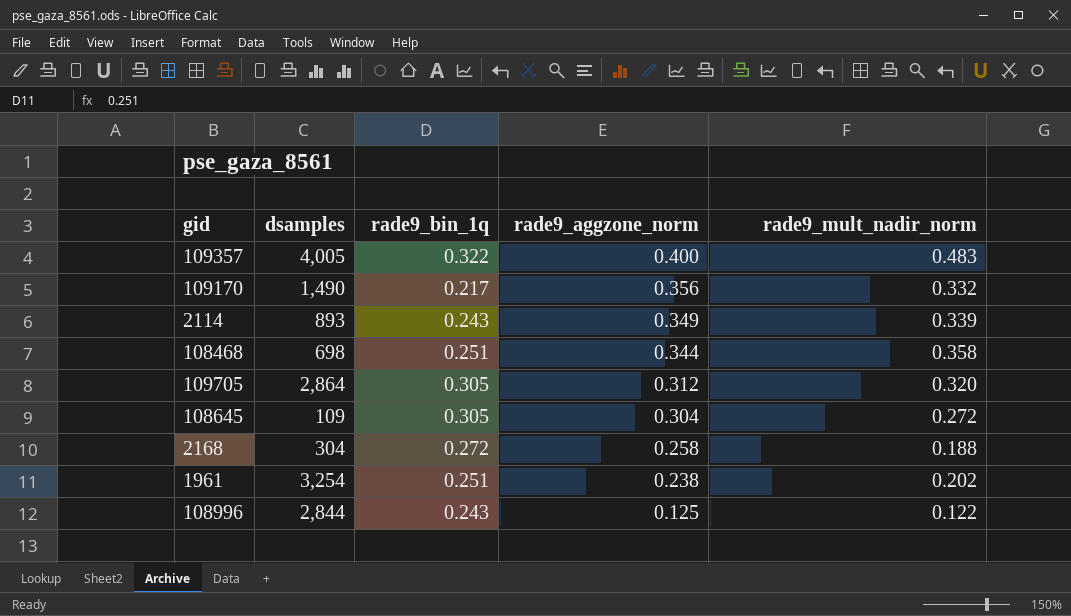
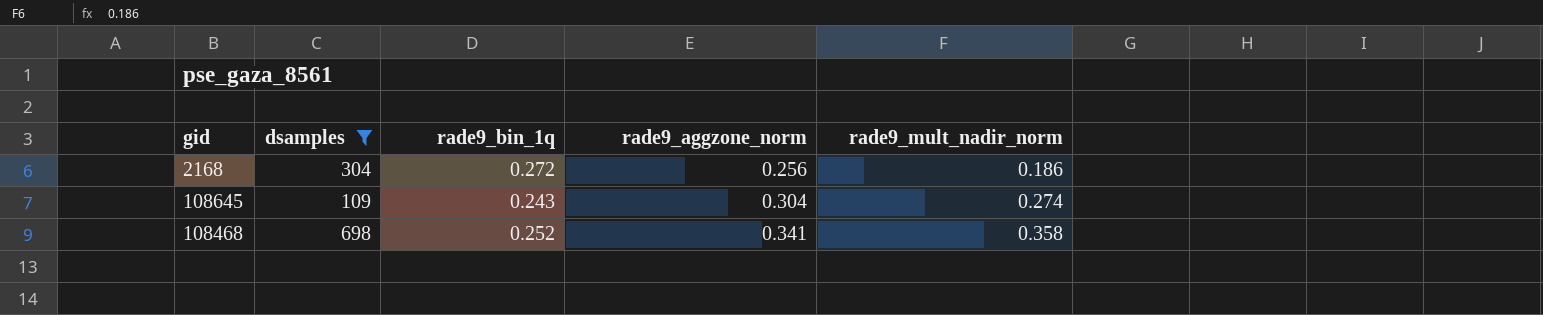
filter: none -> dsamples <= 698
row order: rade9_aggzone_norm descending -> rade9_aggzone_norm ascending
2168 | rade9_aggzone_norm: 0.258 -> 0.256
2168 | rade9_mult_nadir_norm: 0.188 -> 0.186
108645 | rade9_bin_1q: 0.305 -> 0.243
108645 | rade9_mult_nadir_norm: 0.272 -> 0.274
108468 | rade9_bin_1q: 0.251 -> 0.252
108468 | rade9_aggzone_norm: 0.344 -> 0.341

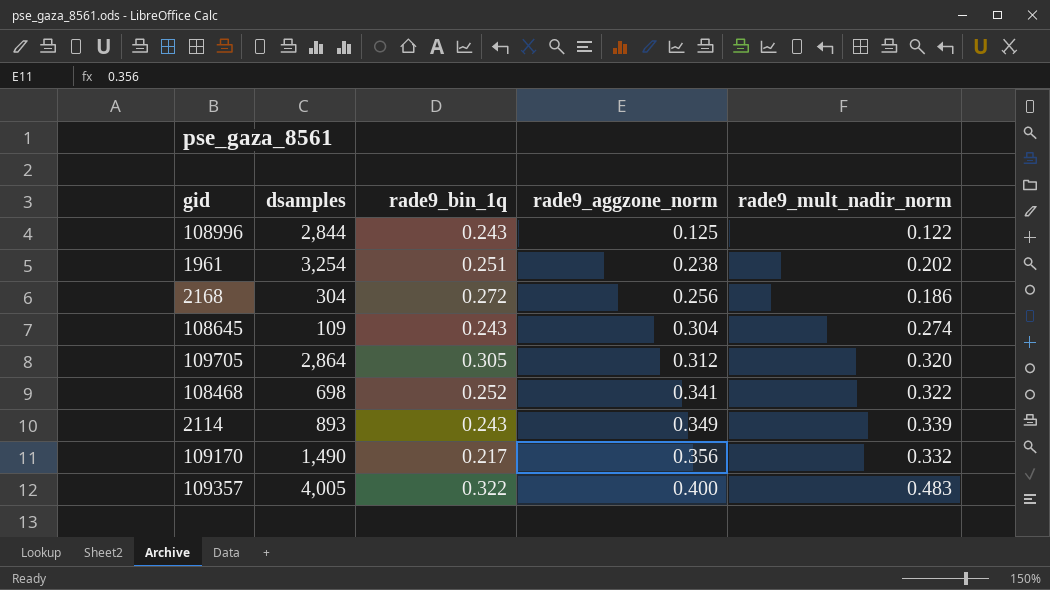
filter: dsamples <= 698 -> none
108468 | rade9_mult_nadir_norm: 0.358 -> 0.322

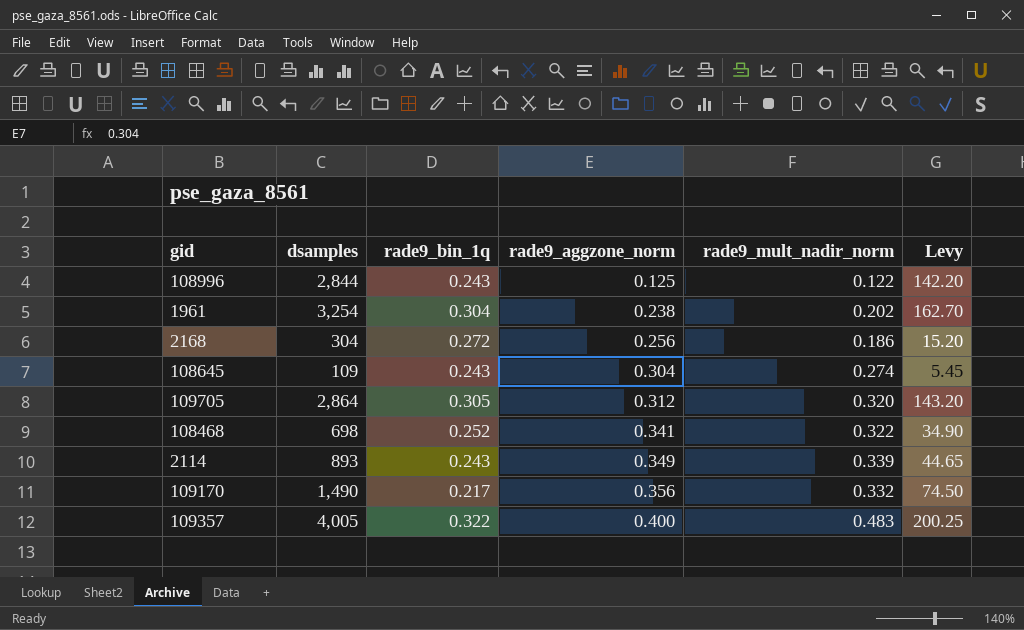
column Levy | formula: none -> [dsamples] * 0.05
1961 | rade9_bin_1q: 0.251 -> 0.304

